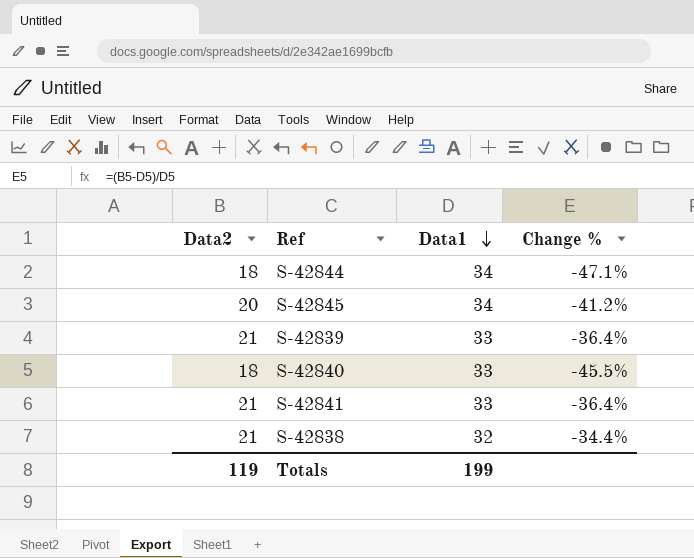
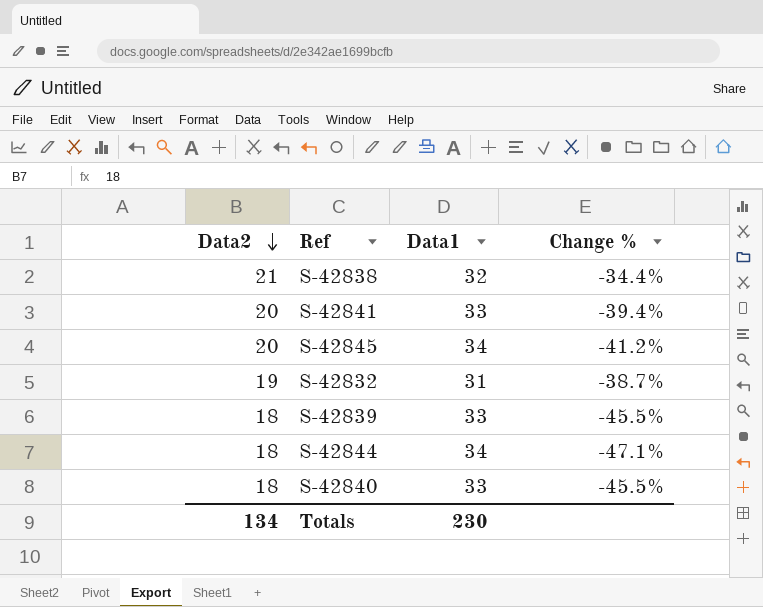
row order: Data1 descending -> Data2 descending
S-42841 | Data2: 21 -> 20
S-42841 | Change %: -36.4% -> -39.4%
row S-42832: none -> 19 | 31 | -38.7%
S-42839 | Data2: 21 -> 18
S-42839 | Change %: -36.4% -> -45.5%
Totals | Data2: 119 -> 134
Totals | Data1: 199 -> 230

